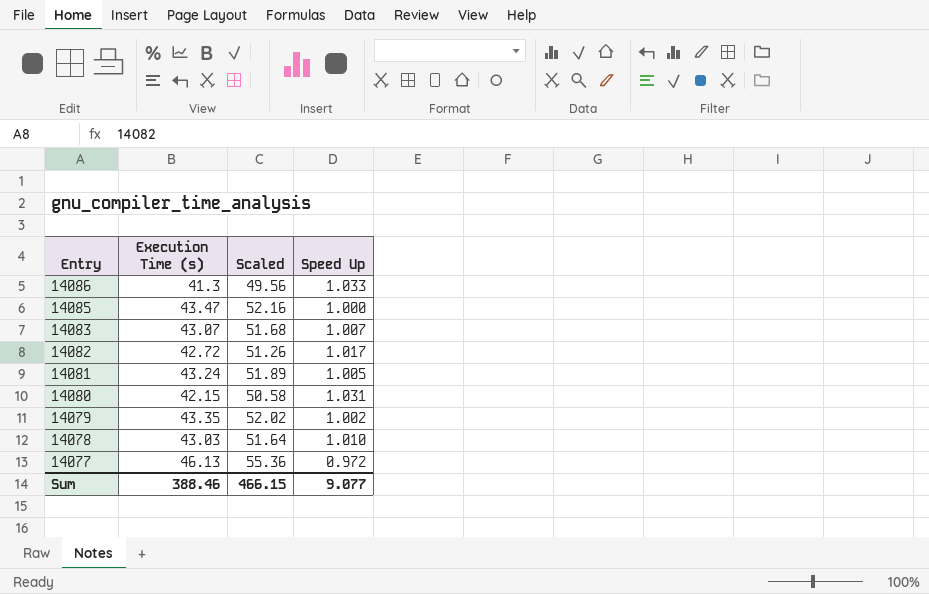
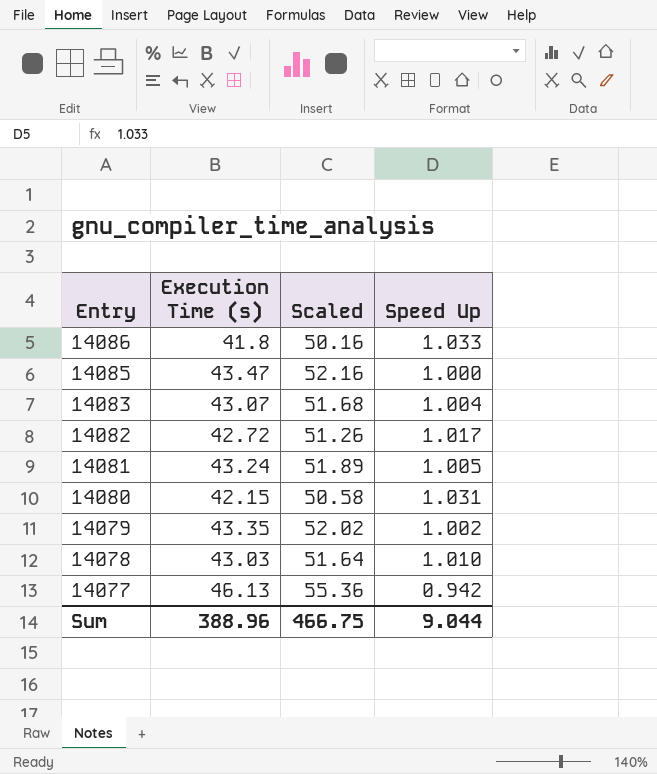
14086 | Execution Time (s): 41.3 -> 41.8
14086 | Scaled: 49.56 -> 50.16
14083 | Speed Up: 1.007 -> 1.004
14077 | Speed Up: 0.972 -> 0.942
Sum | Execution Time (s): 388.46 -> 388.96
Sum | Scaled: 466.15 -> 466.75
Sum | Speed Up: 9.077 -> 9.044

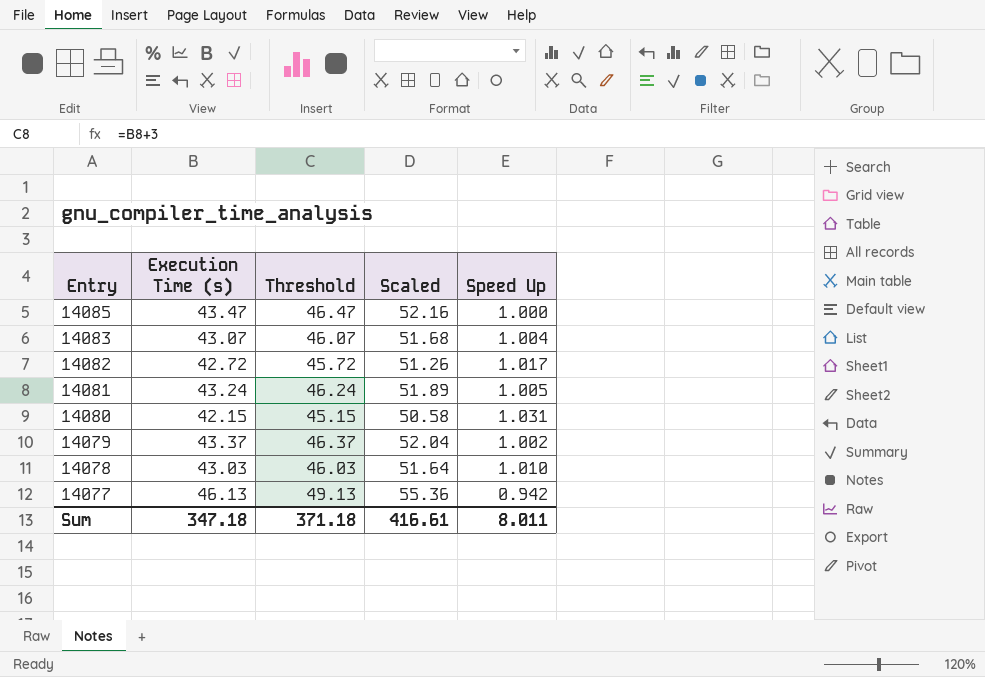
column Threshold | formula: none -> [Execution Time (s)] + 3
row 14086: 41.8 | 50.16 | 1.033 -> none
14079 | Execution Time (s): 43.35 -> 43.37
14079 | Scaled: 52.02 -> 52.04
Sum | Execution Time (s): 388.96 -> 347.18
Sum | Scaled: 466.75 -> 416.61
Sum | Speed Up: 9.044 -> 8.011

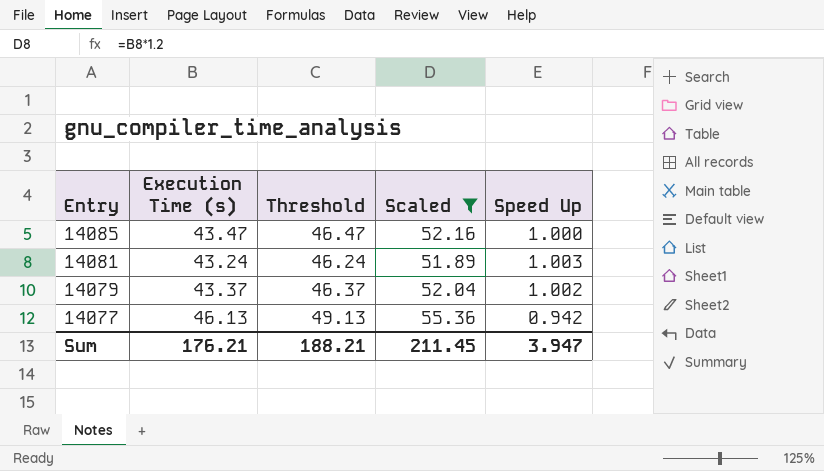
filter: none -> Scaled >= 51.89
14081 | Speed Up: 1.005 -> 1.003
Sum | Execution Time (s): 347.18 -> 176.21
Sum | Threshold: 371.18 -> 188.21
Sum | Scaled: 416.61 -> 211.45
Sum | Speed Up: 8.011 -> 3.947

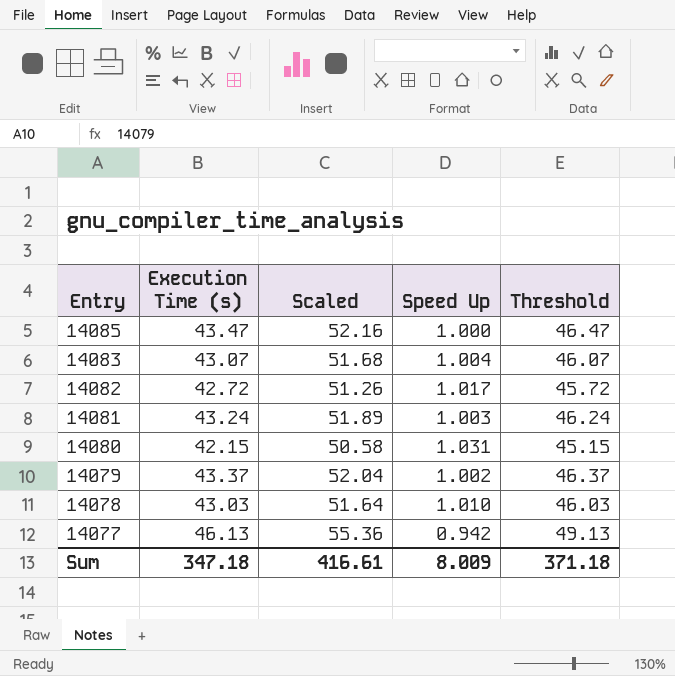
filter: Scaled >= 51.89 -> none
column Threshold | position: 3 -> 5
Sum | Execution Time (s): 176.21 -> 347.18
Sum | Scaled: 211.45 -> 416.61
Sum | Speed Up: 3.947 -> 8.009
Sum | Threshold: 188.21 -> 371.18

